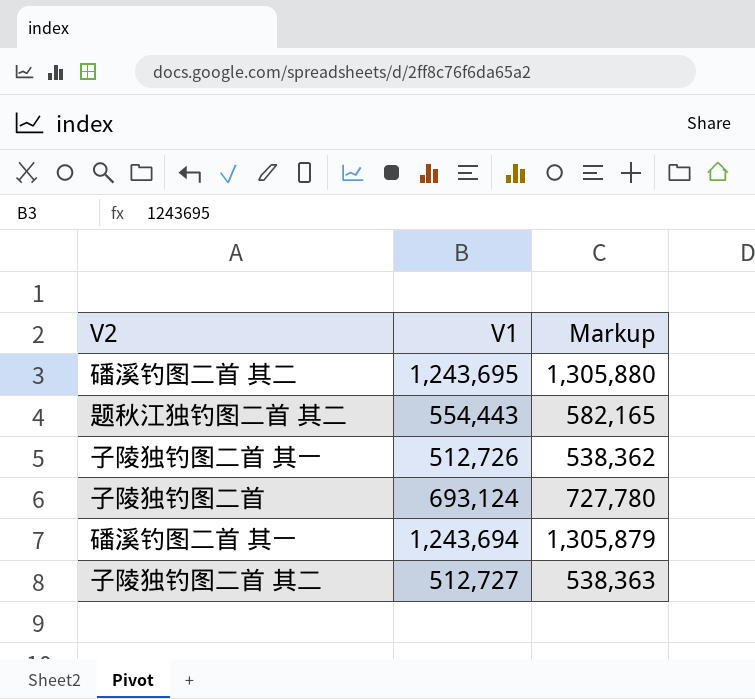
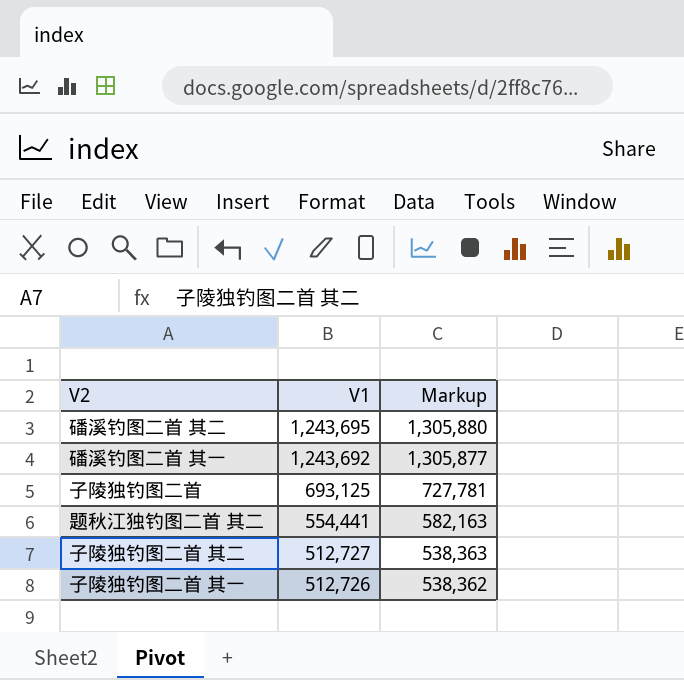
row order: none -> V1 descending
磻溪钓图二首 其一 | V1: 1,243,694 -> 1,243,692
磻溪钓图二首 其一 | Markup: 1,305,879 -> 1,305,877
子陵独钓图二首 | V1: 693,124 -> 693,125
子陵独钓图二首 | Markup: 727,780 -> 727,781
题秋江独钓图二首 其二 | V1: 554,443 -> 554,441
题秋江独钓图二首 其二 | Markup: 582,165 -> 582,163

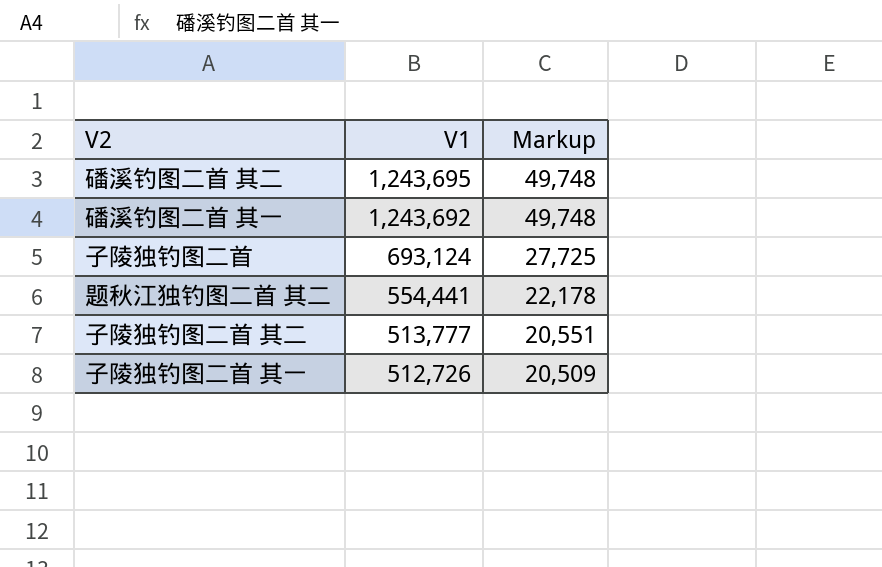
column Markup | formula: [V1] * 1.05 -> [V1] * 0.04
子陵独钓图二首 | V1: 693,125 -> 693,124
子陵独钓图二首 其二 | V1: 512,727 -> 513,777

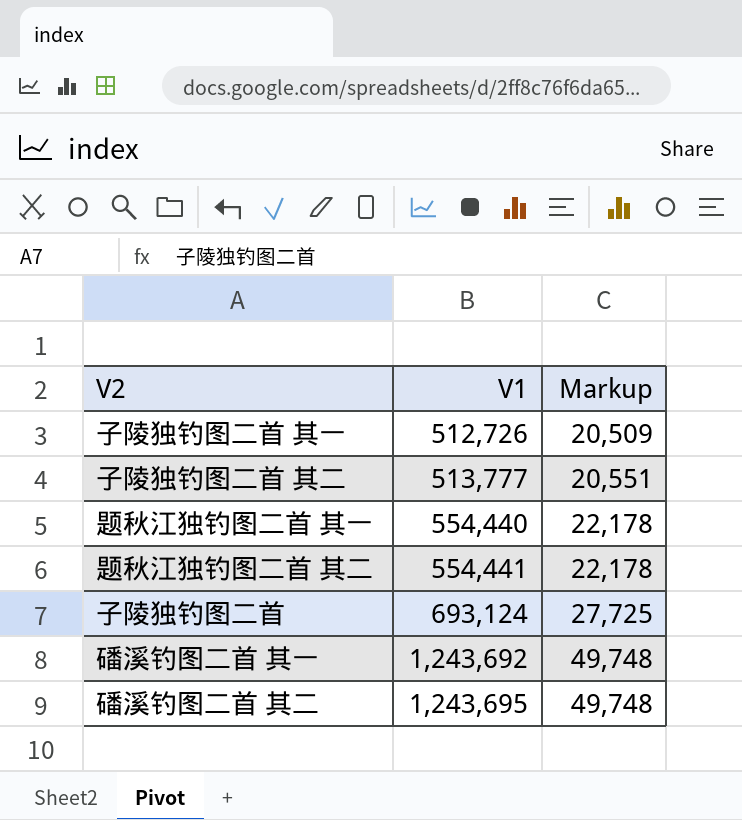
row order: V1 descending -> V1 ascending
row 题秋江独钓图二首 其一: none -> 554,440 | 22,178

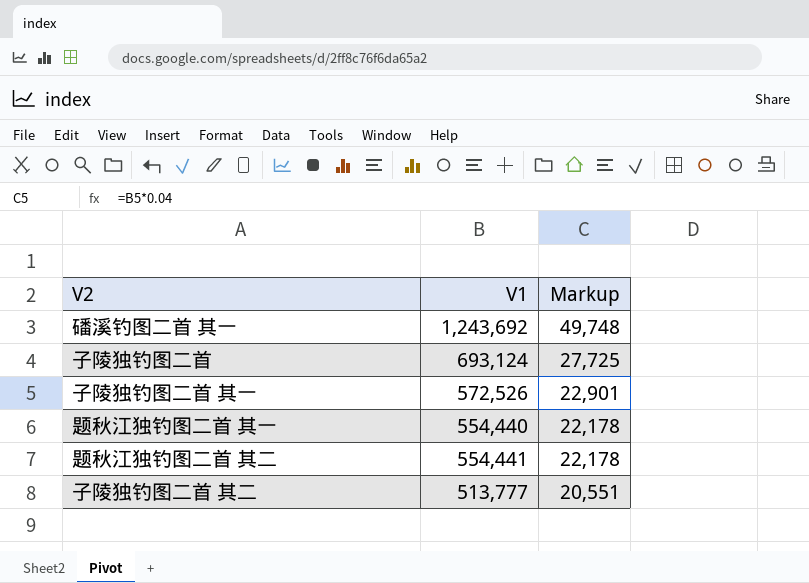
row order: V1 ascending -> Markup descending
row 磻溪钓图二首 其二: 1,243,695 | 49,748 -> none
子陵独钓图二首 其一 | V1: 512,726 -> 572,526
子陵独钓图二首 其一 | Markup: 20,509 -> 22,901

